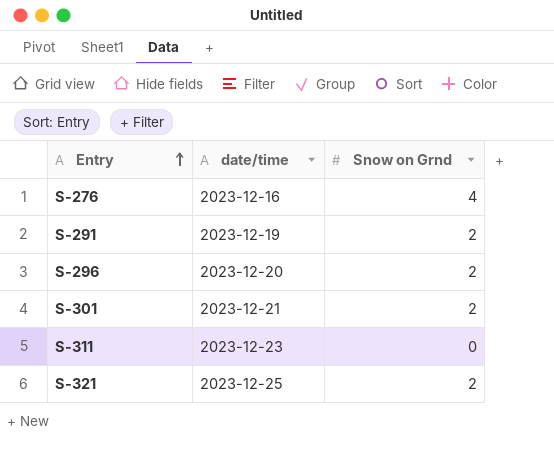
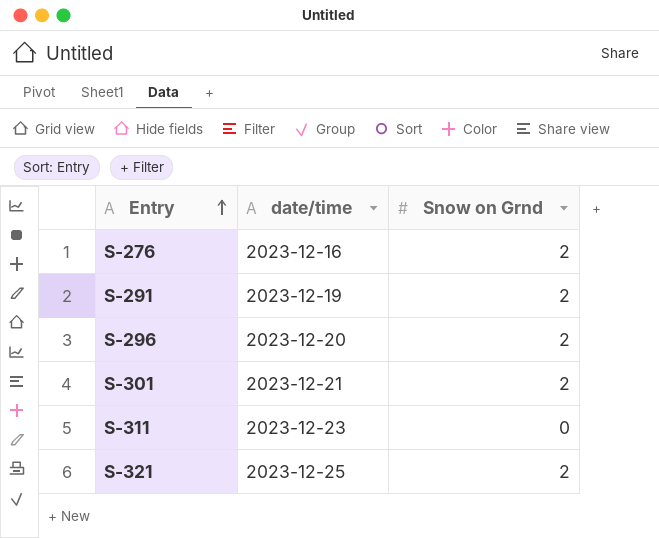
S-276 | Snow on Grnd: 4 -> 2

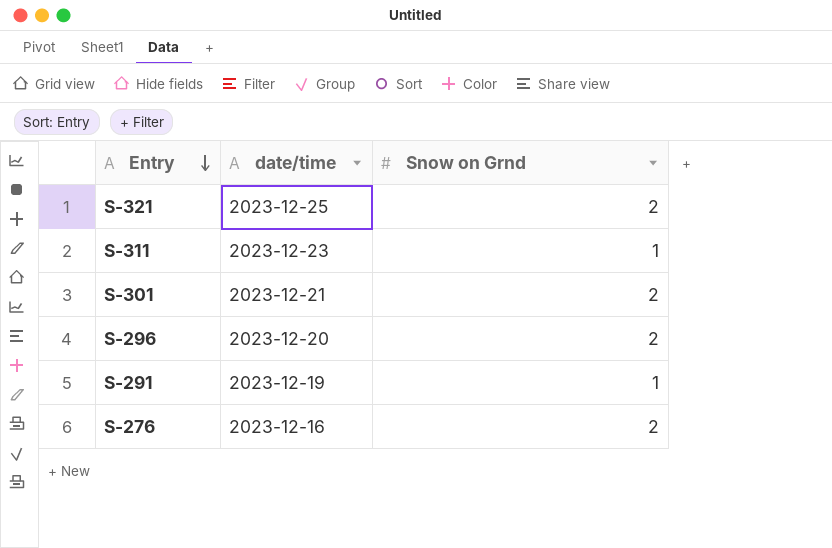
row order: Entry ascending -> Entry descending
S-311 | Snow on Grnd: 0 -> 1
S-291 | Snow on Grnd: 2 -> 1

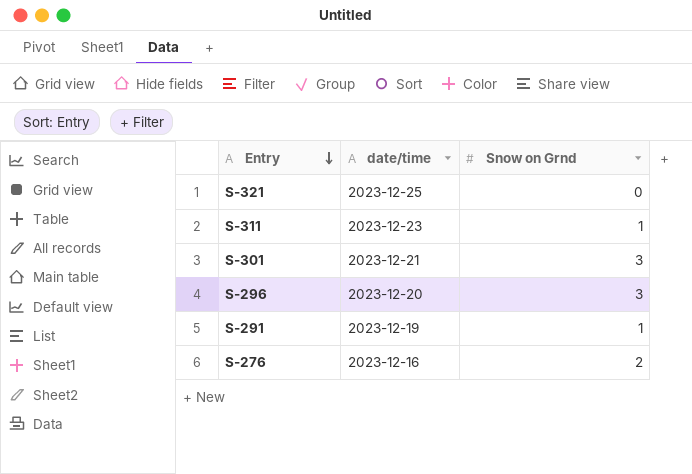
S-321 | Snow on Grnd: 2 -> 0
S-301 | Snow on Grnd: 2 -> 3
S-296 | Snow on Grnd: 2 -> 3

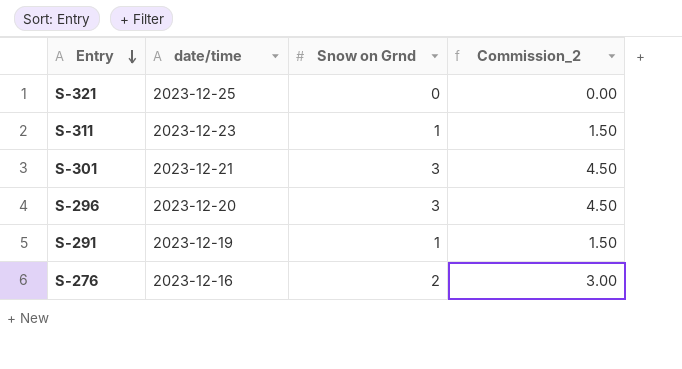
column Commission_2 | formula: none -> [Snow on Grnd] * 1.5

